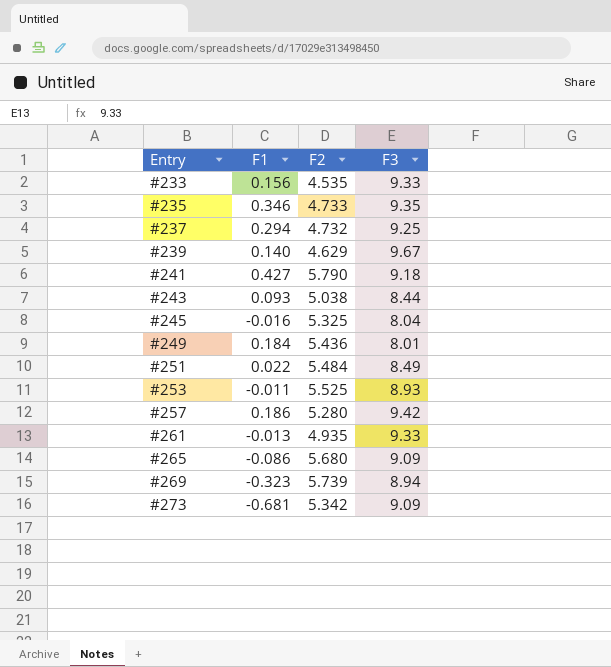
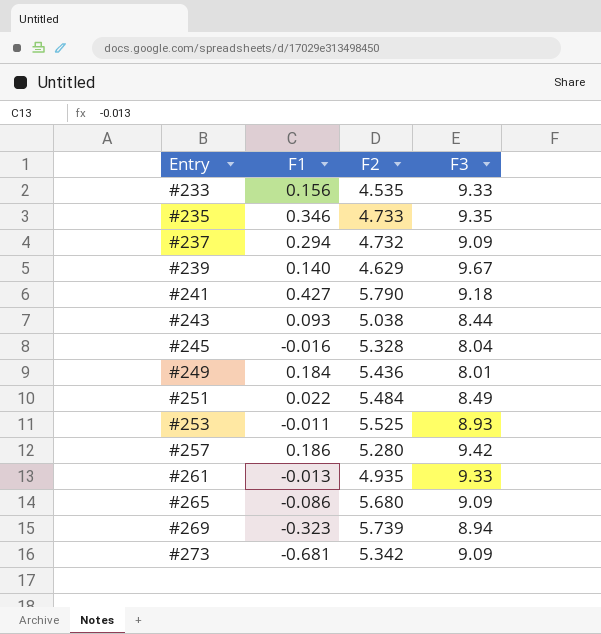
#237 | F3: 9.25 -> 9.09
#245 | F2: 5.325 -> 5.328

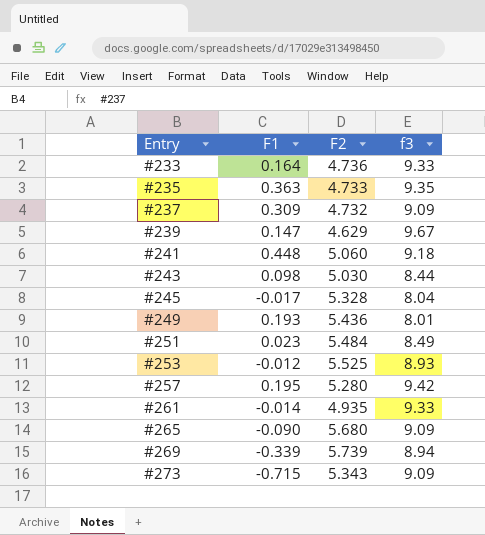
column name: F3 -> f3
#233 | F1: 0.156 -> 0.164
#233 | F2: 4.535 -> 4.736
#235 | F1: 0.346 -> 0.363
#237 | F1: 0.294 -> 0.309
#239 | F1: 0.140 -> 0.147
#241 | F1: 0.427 -> 0.448
#241 | F2: 5.790 -> 5.060
#243 | F1: 0.093 -> 0.098
#243 | F2: 5.038 -> 5.030
#245 | F1: -0.016 -> -0.017
#249 | F1: 0.184 -> 0.193
#251 | F1: 0.022 -> 0.023
#253 | F1: -0.011 -> -0.012
#257 | F1: 0.186 -> 0.195
#261 | F1: -0.013 -> -0.014
#265 | F1: -0.086 -> -0.090
#269 | F1: -0.323 -> -0.339
#273 | F1: -0.681 -> -0.715
#273 | F2: 5.342 -> 5.343

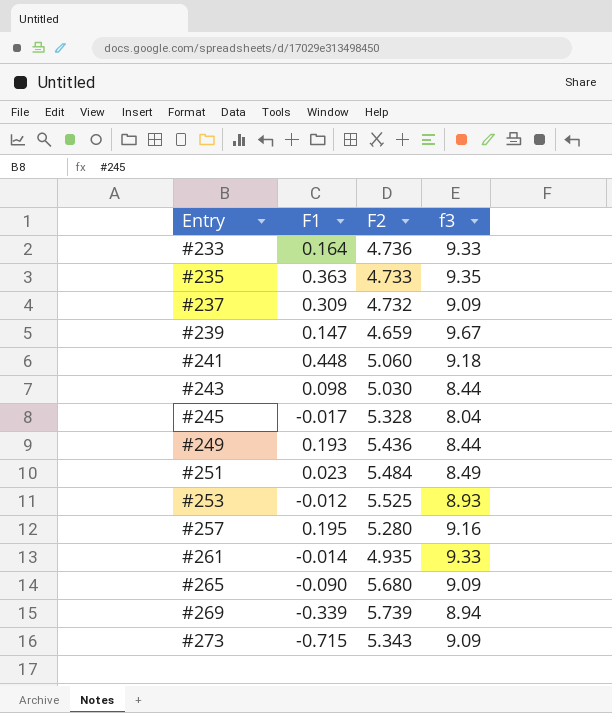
#239 | F2: 4.629 -> 4.659
#249 | f3: 8.01 -> 8.44
#257 | f3: 9.42 -> 9.16

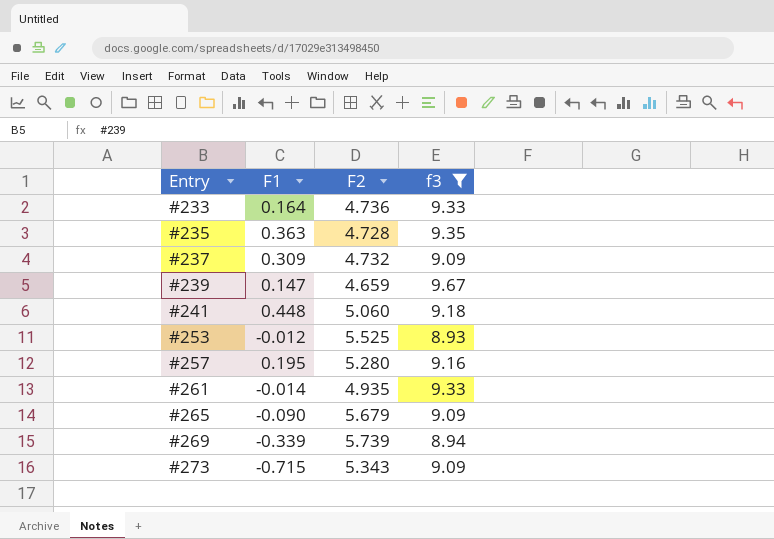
filter: none -> f3 >= 8.93
#235 | F2: 4.733 -> 4.728
#265 | F2: 5.680 -> 5.679

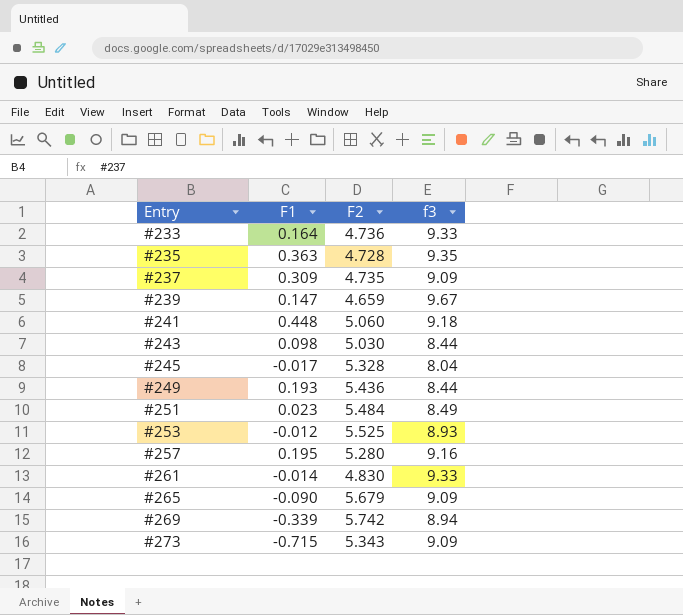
filter: f3 >= 8.93 -> none
#237 | F2: 4.732 -> 4.735
#261 | F2: 4.935 -> 4.830
#269 | F2: 5.739 -> 5.742

